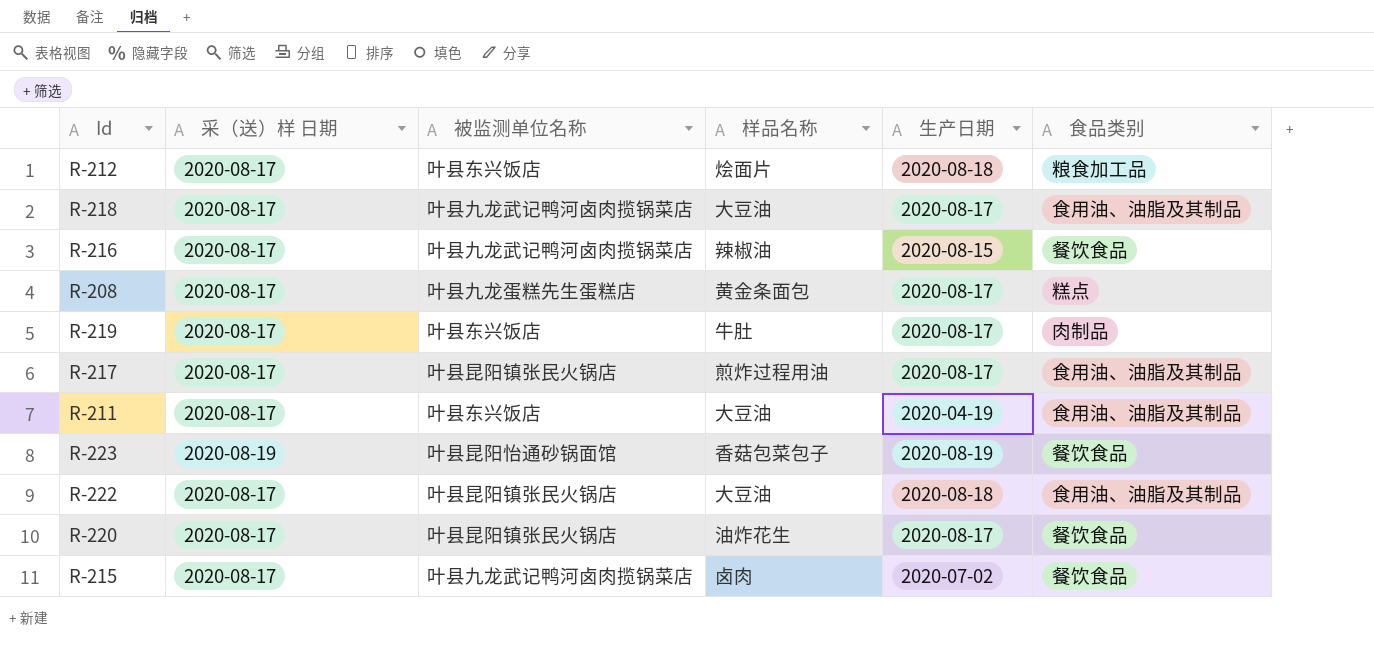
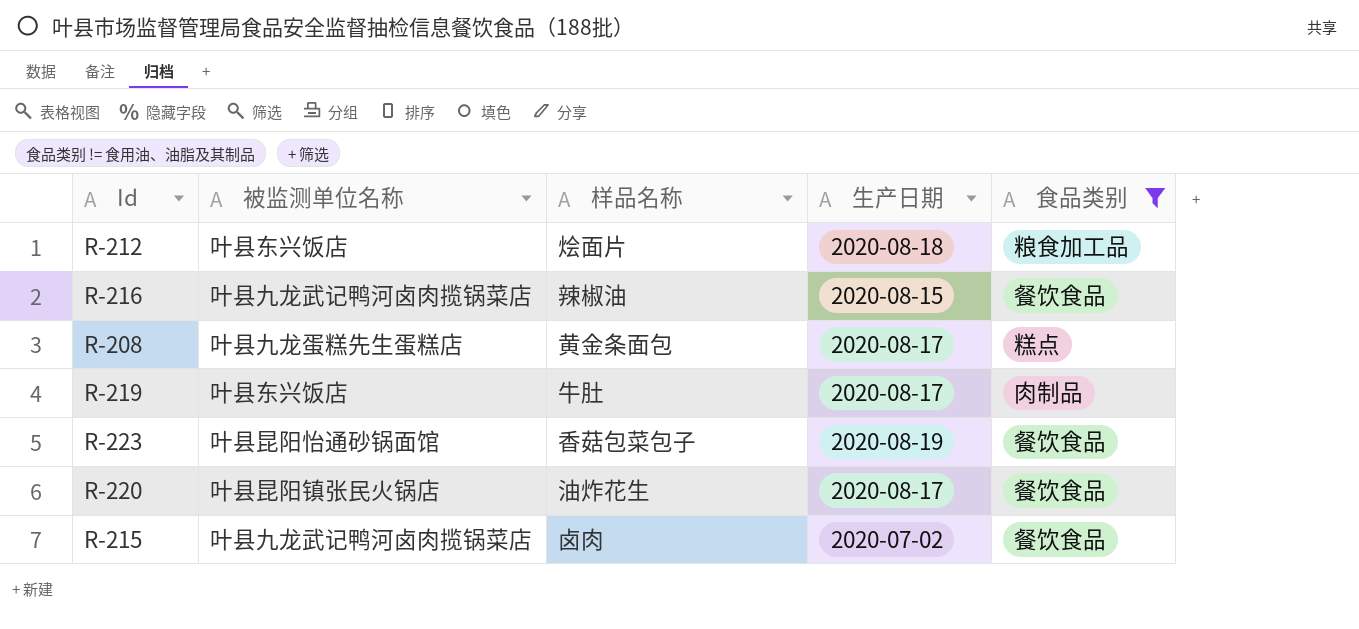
filter: none -> 食品类别 != 食用油、油脂及其制品
column 采（送）样 日期 | position: 2 -> none

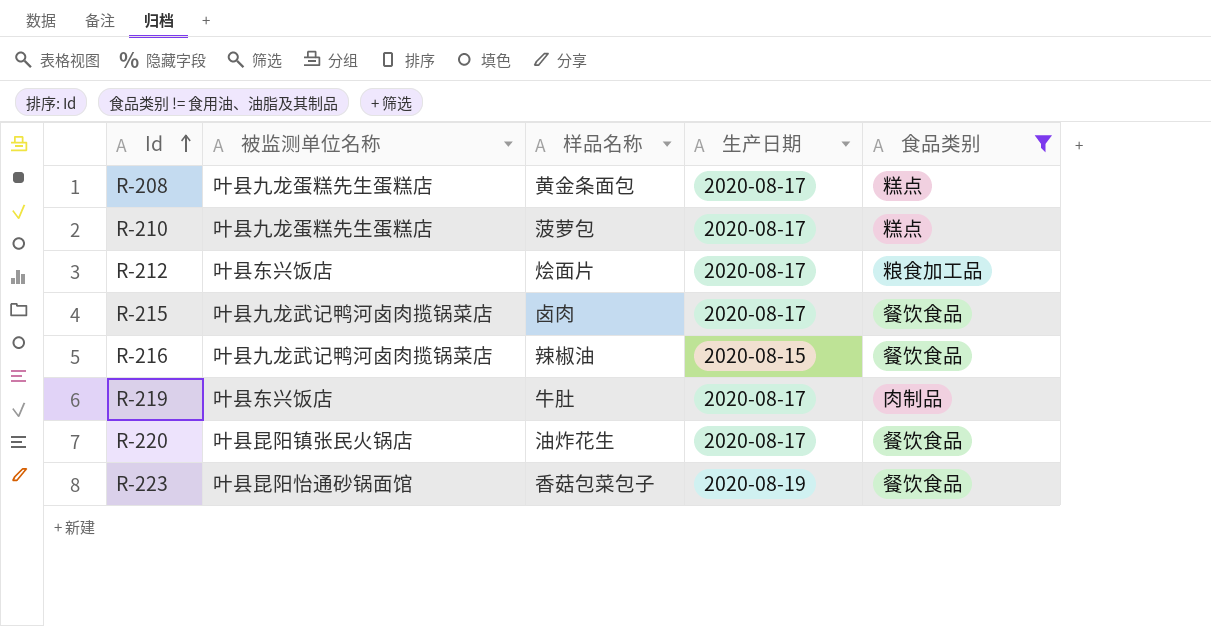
row order: none -> Id ascending
row R-210: none -> 叶县九龙蛋糕先生蛋糕店 | 菠萝包 | 2020-08-17 | 糕点
R-212 | 生产日期: 2020-08-18 -> 2020-08-17
R-215 | 生产日期: 2020-07-02 -> 2020-08-17

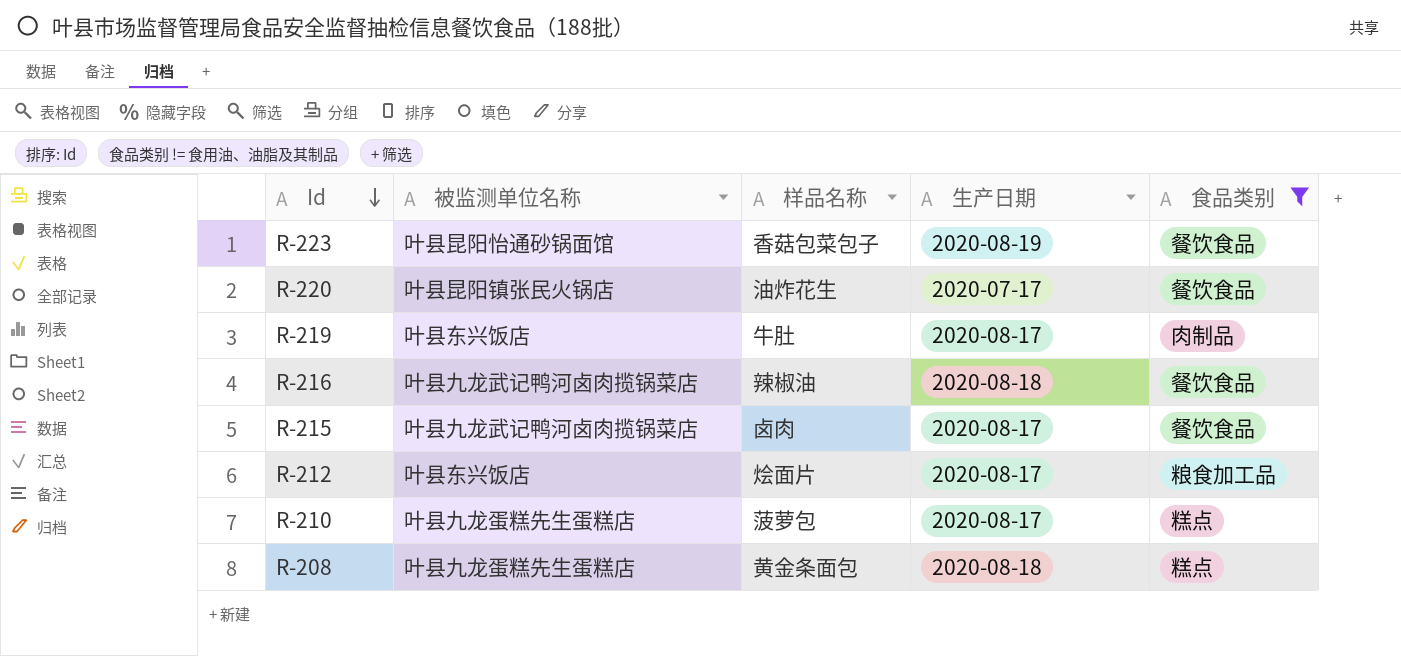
row order: Id ascending -> Id descending
R-220 | 生产日期: 2020-08-17 -> 2020-07-17
R-216 | 生产日期: 2020-08-15 -> 2020-08-18
R-208 | 生产日期: 2020-08-17 -> 2020-08-18

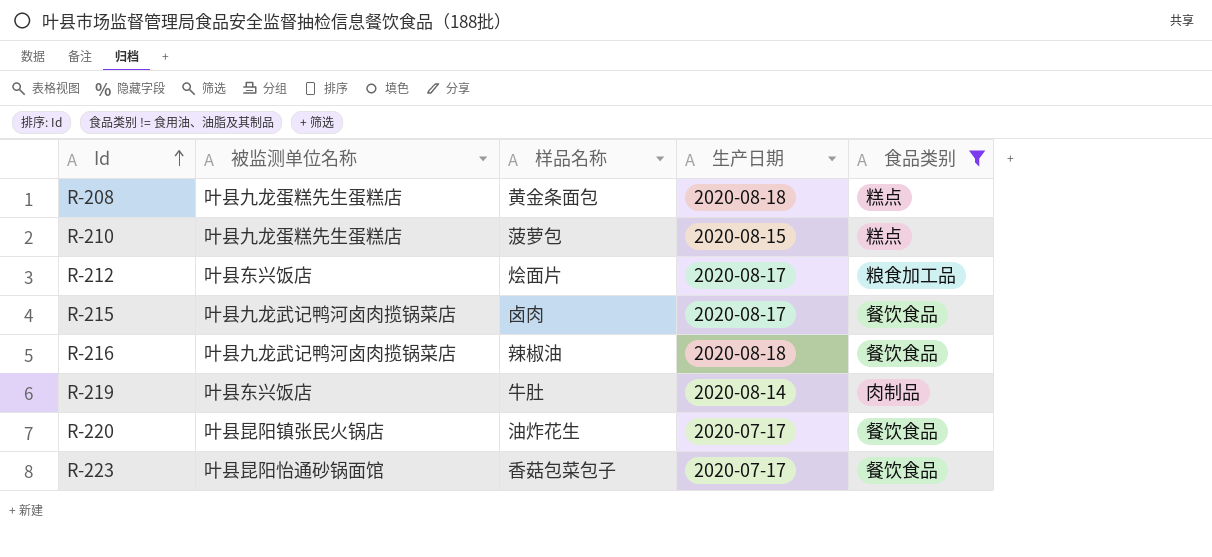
row order: Id descending -> Id ascending
R-210 | 生产日期: 2020-08-17 -> 2020-08-15
R-219 | 生产日期: 2020-08-17 -> 2020-08-14
R-223 | 生产日期: 2020-08-19 -> 2020-07-17

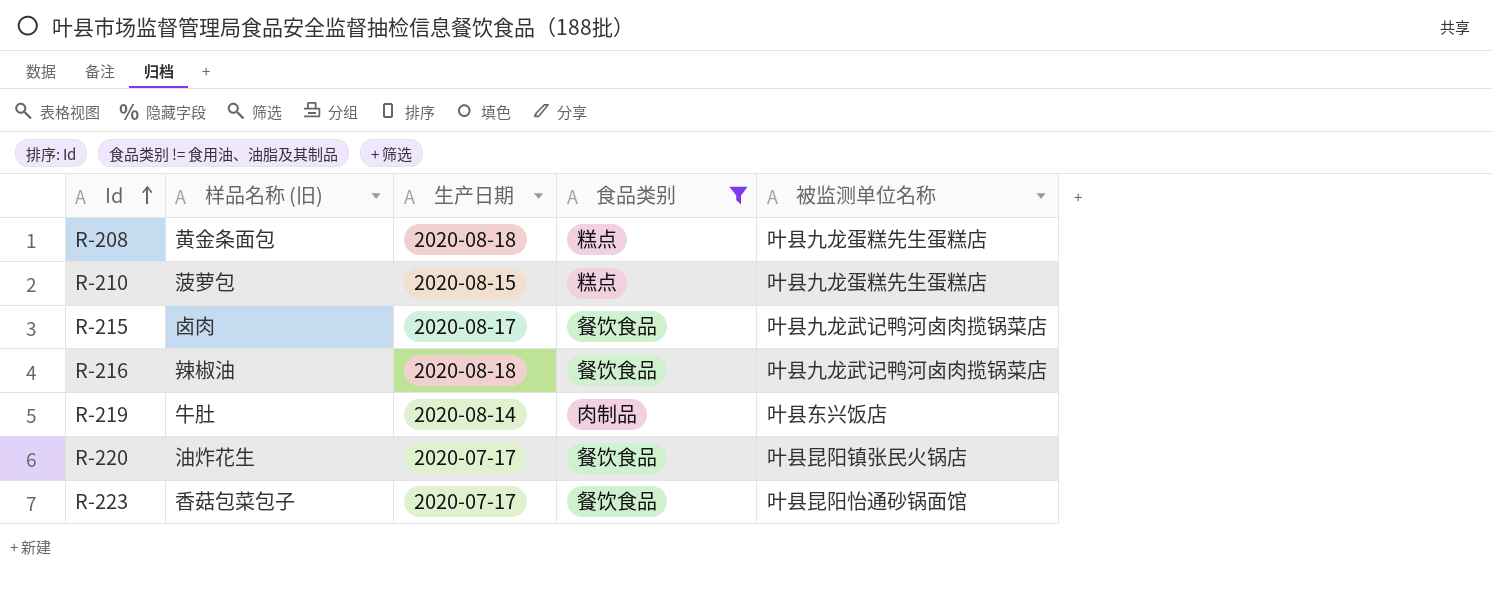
column name: 样品名称 -> 样品名称 (旧)
column 被监测单位名称 | position: 2 -> 5
row R-212: 叶县东兴饭店 | 烩面片 | 2020-08-17 | 粮食加工品 -> none

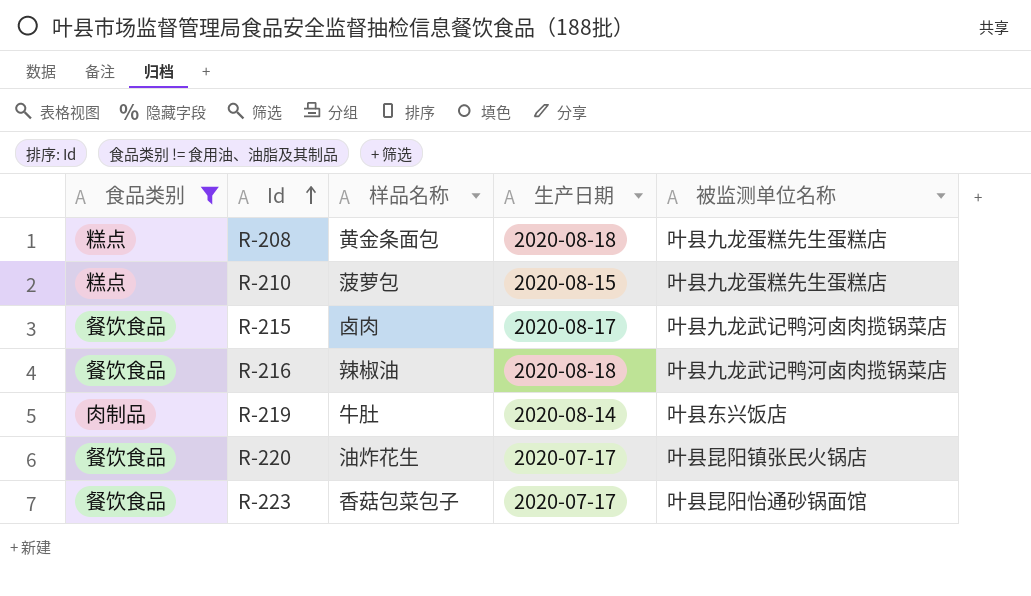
column 食品类别 | position: 4 -> 1
column name: 样品名称 (旧) -> 样品名称

